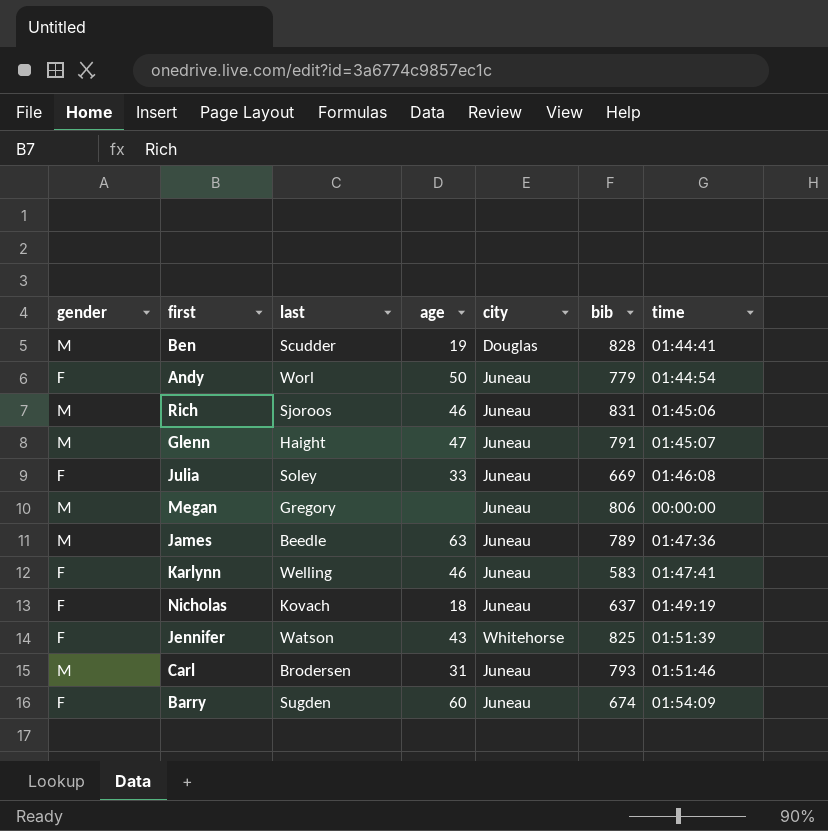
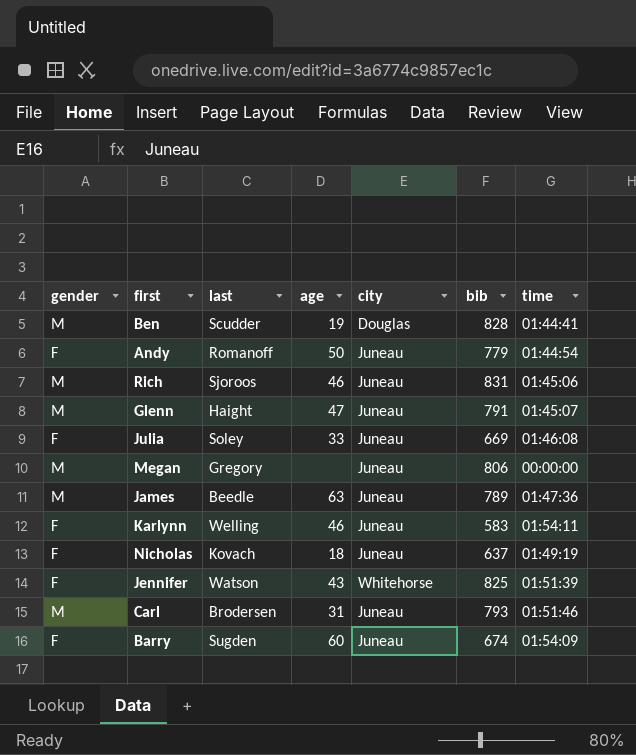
Andy | last: Worl -> Romanoff
Karlynn | time: 01:47:41 -> 01:54:11

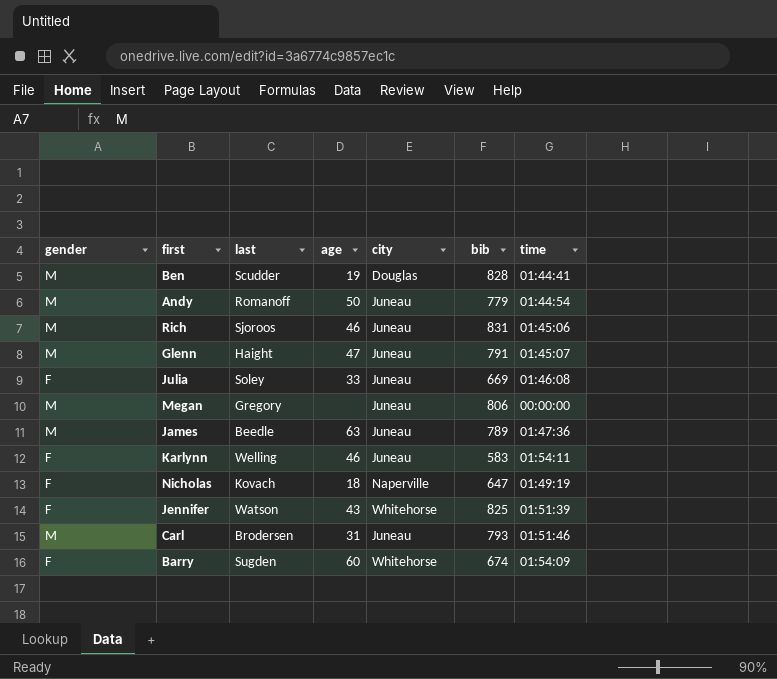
Andy | gender: F -> M
Nicholas | city: Juneau -> Naperville
Nicholas | bib: 637 -> 647
Barry | city: Juneau -> Whitehorse

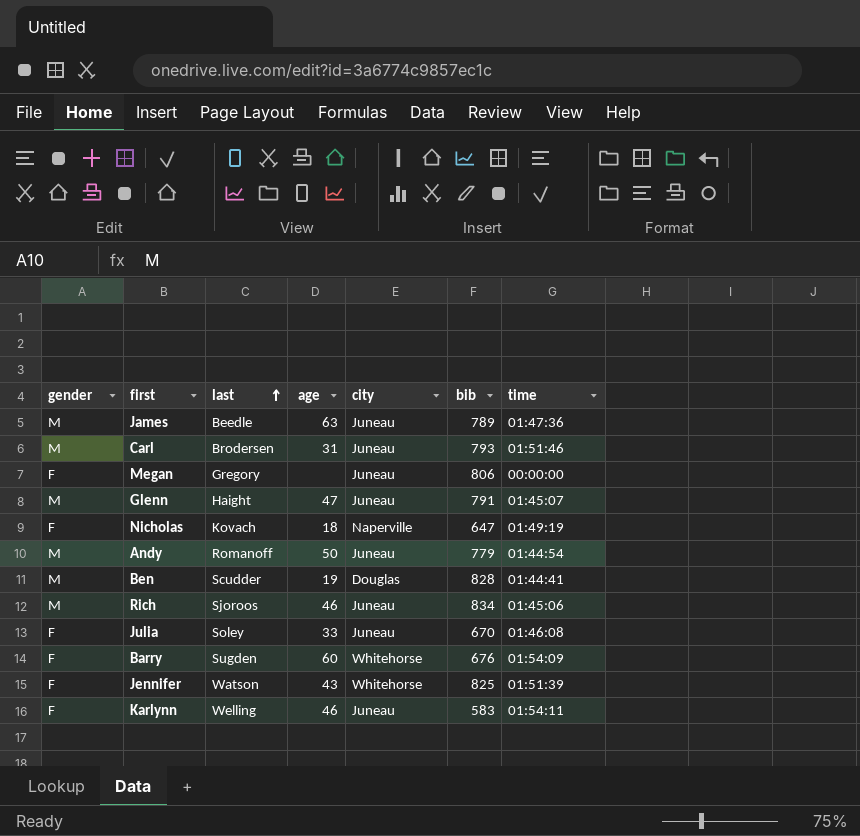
row order: none -> last ascending
Megan | gender: M -> F
Rich | bib: 831 -> 834
Julia | bib: 669 -> 670
Barry | bib: 674 -> 676

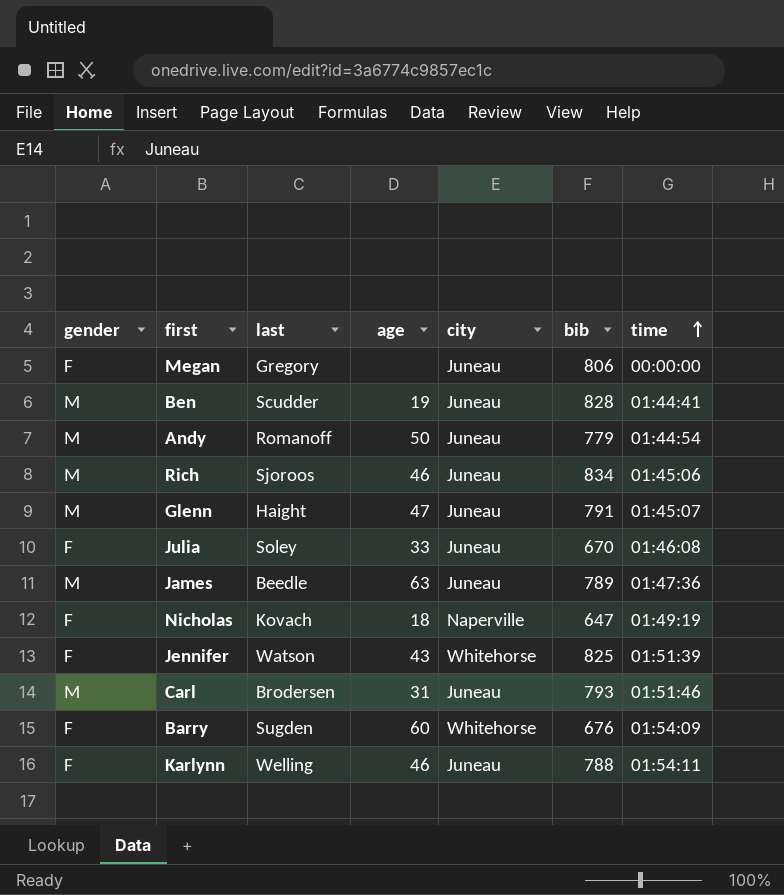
row order: last ascending -> time ascending
Ben | city: Douglas -> Juneau
Karlynn | bib: 583 -> 788

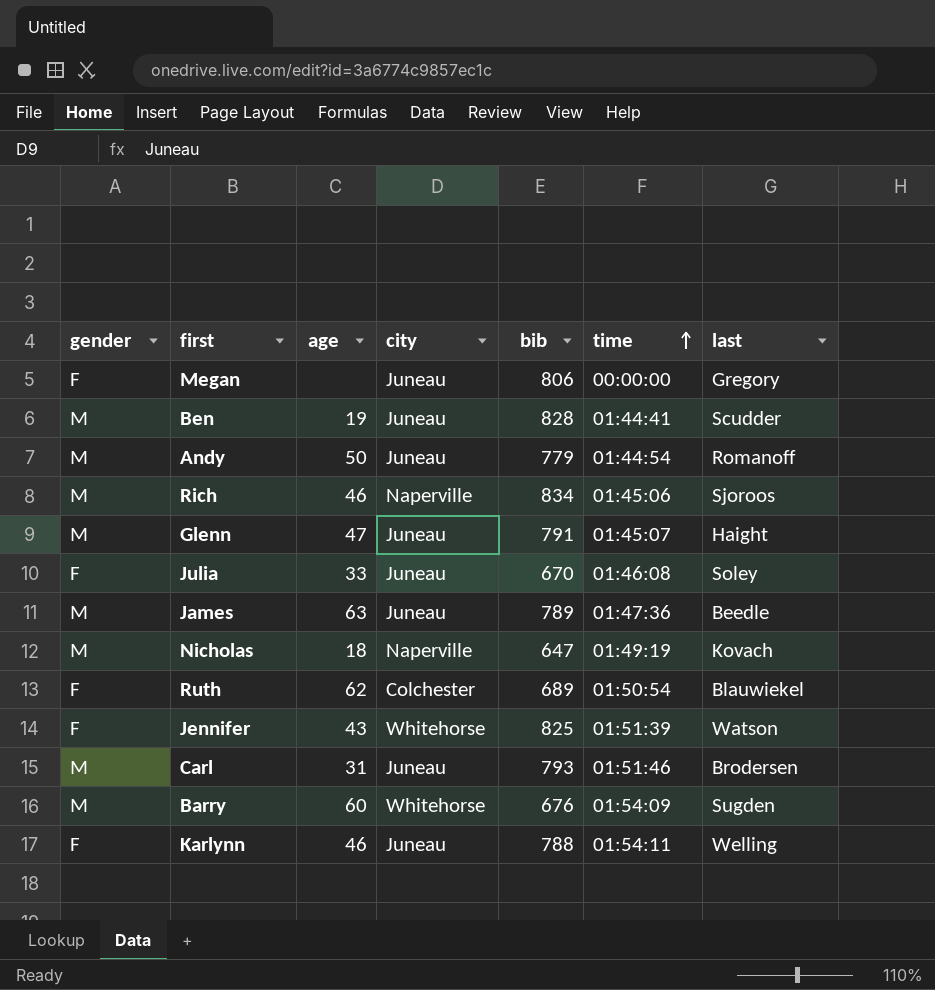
column last | position: 3 -> 7
Rich | city: Juneau -> Naperville
Nicholas | gender: F -> M
row Ruth: none -> F | 62 | Colchester | 689 | 01:50:54 | Blauwiekel
Barry | gender: F -> M

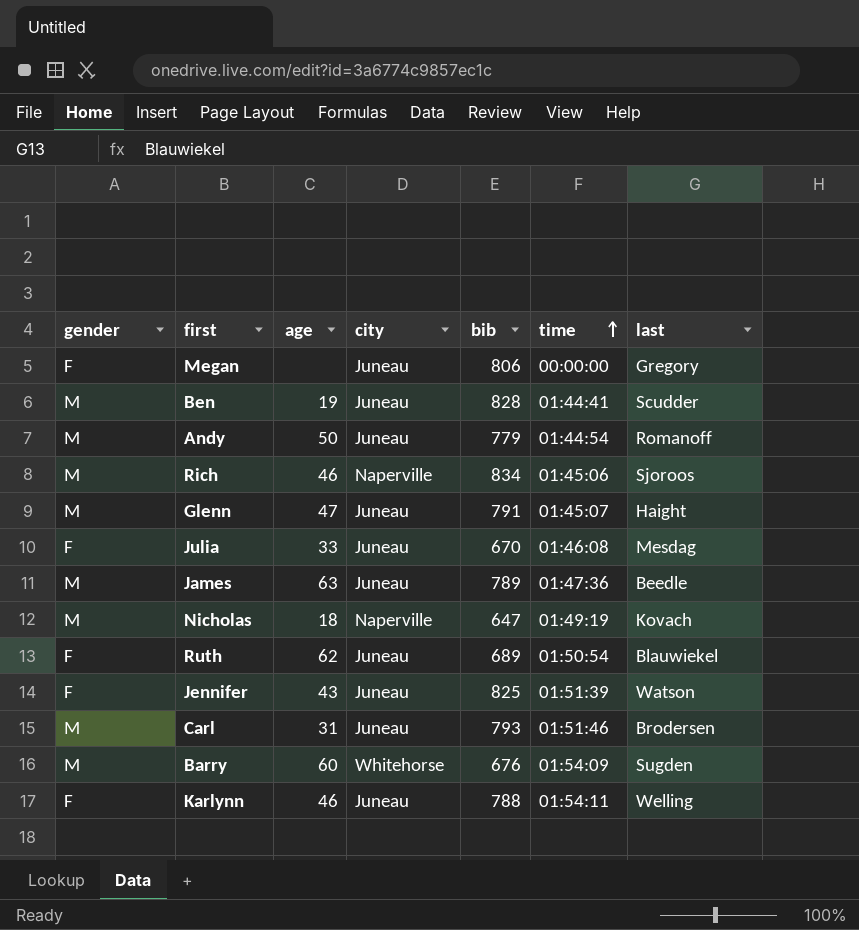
Julia | last: Soley -> Mesdag
Ruth | city: Colchester -> Juneau
Jennifer | city: Whitehorse -> Juneau

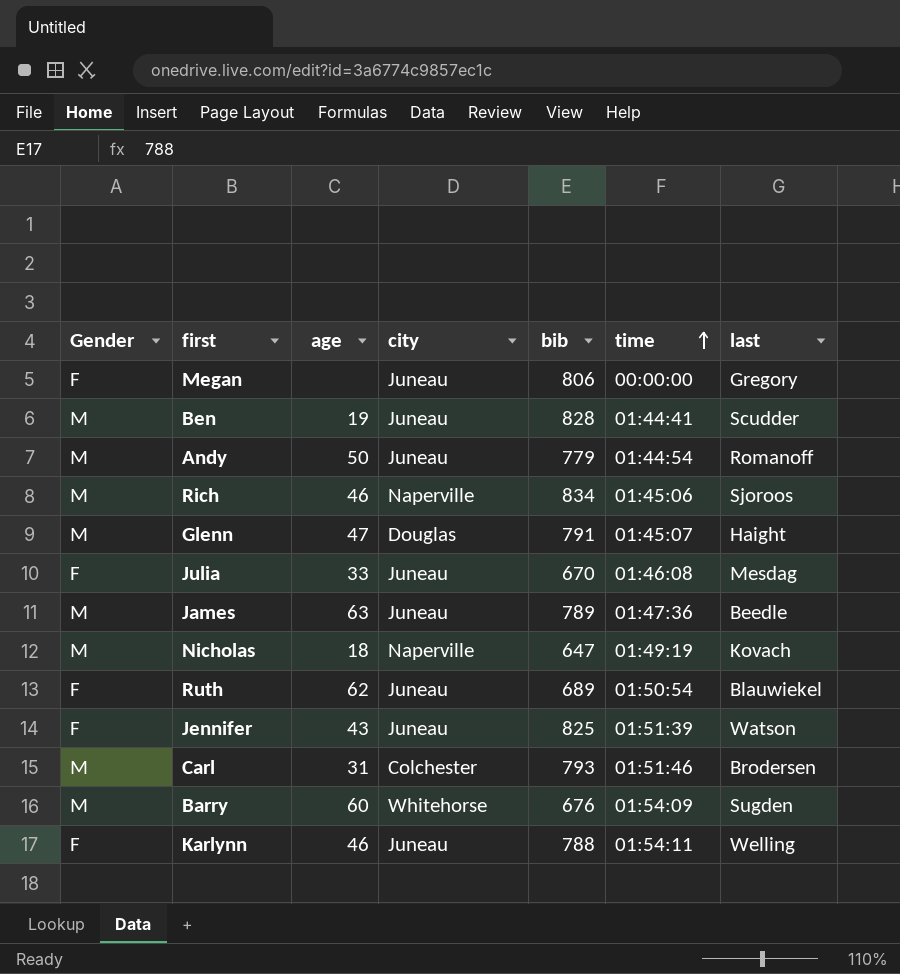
column name: gender -> Gender
Glenn | city: Juneau -> Douglas
Carl | city: Juneau -> Colchester

